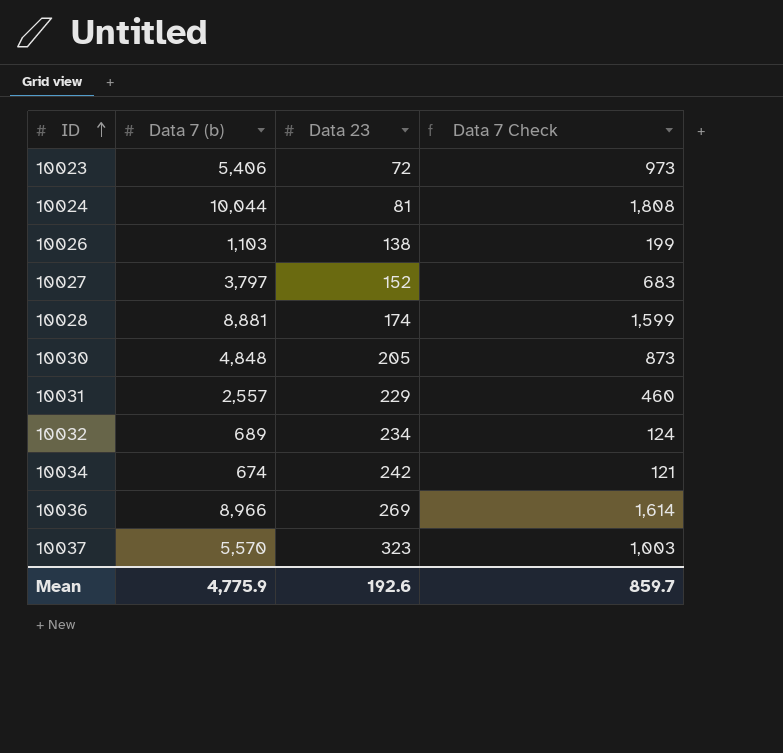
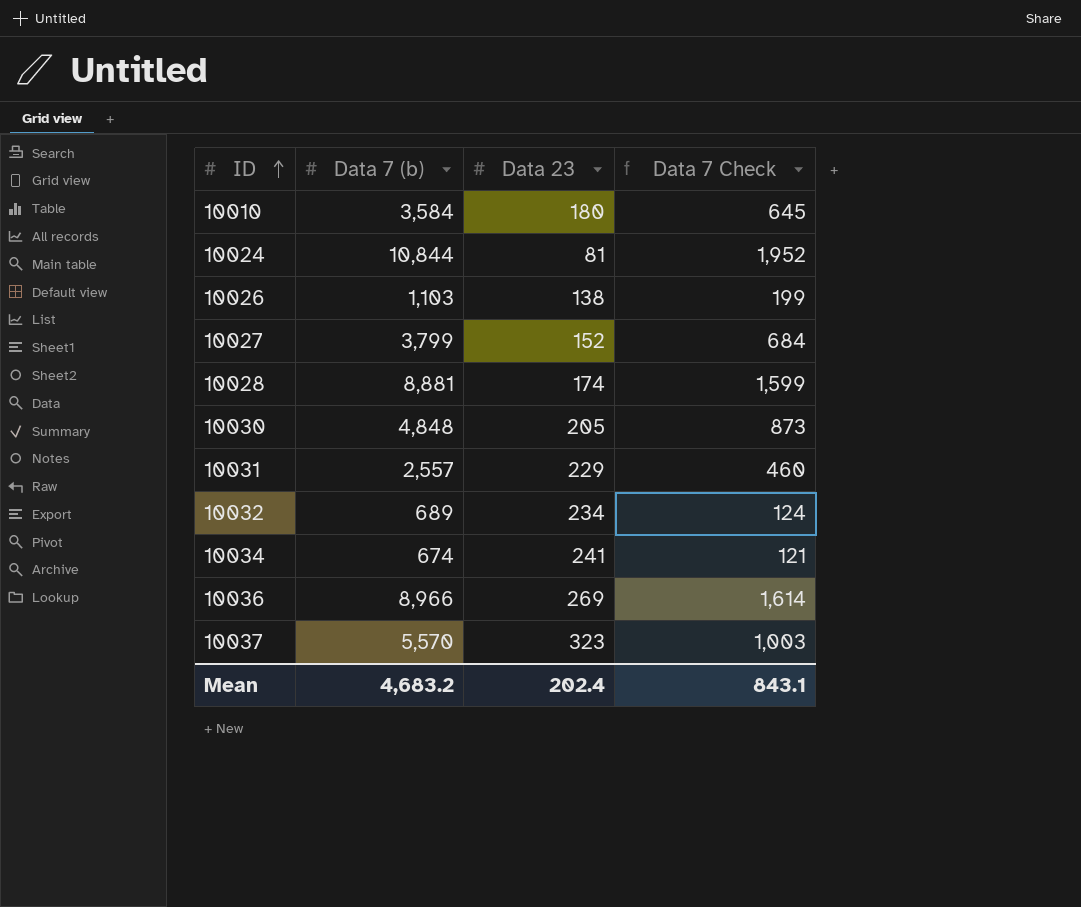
row 10023: 5,406 | 72 | 973 -> none
row 10010: none -> 3,584 | 180 | 645
10024 | Data 7 (b): 10,044 -> 10,844
10024 | Data 7 Check: 1,808 -> 1,952
10027 | Data 7 (b): 3,797 -> 3,799
10027 | Data 7 Check: 683 -> 684
10034 | Data 23: 242 -> 241
Mean | Data 7 (b): 4,775.9 -> 4,683.2
Mean | Data 23: 192.6 -> 202.4
Mean | Data 7 Check: 859.7 -> 843.1

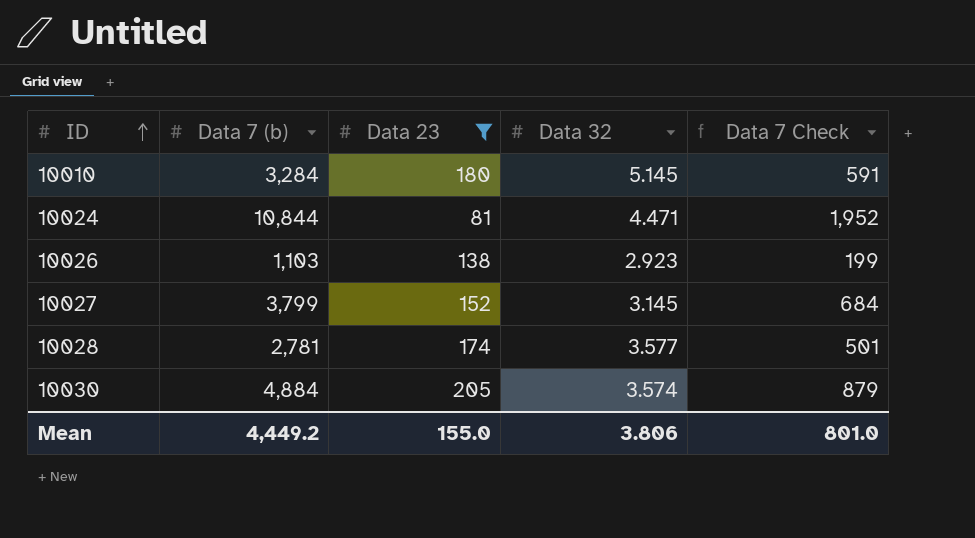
filter: none -> Data 23 <= 205
column Data 32 | position: none -> 4
10010 | Data 7 (b): 3,584 -> 3,284
10010 | Data 7 Check: 645 -> 591
10028 | Data 7 (b): 8,881 -> 2,781
10028 | Data 7 Check: 1,599 -> 501
10030 | Data 7 (b): 4,848 -> 4,884
10030 | Data 7 Check: 873 -> 879
Mean | Data 7 (b): 4,683.2 -> 4,449.2
Mean | Data 23: 202.4 -> 155.0
Mean | Data 7 Check: 843.1 -> 801.0

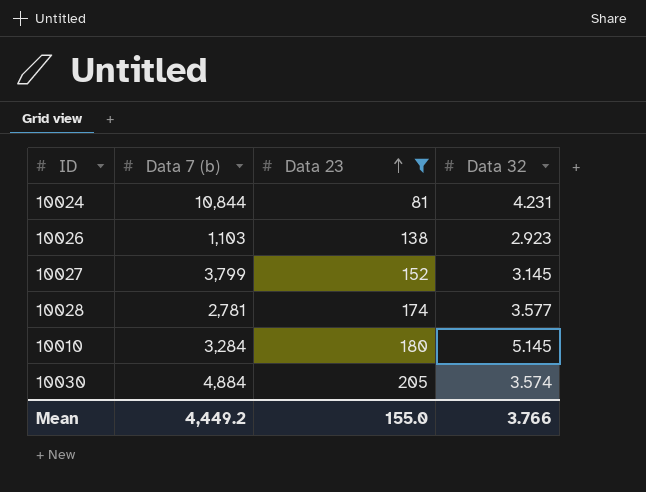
row order: ID ascending -> Data 23 ascending
column Data 7 Check | formula: [Data 7 (b)] * 0.18 -> none
10024 | Data 32: 4.471 -> 4.231
Mean | Data 32: 3.806 -> 3.766

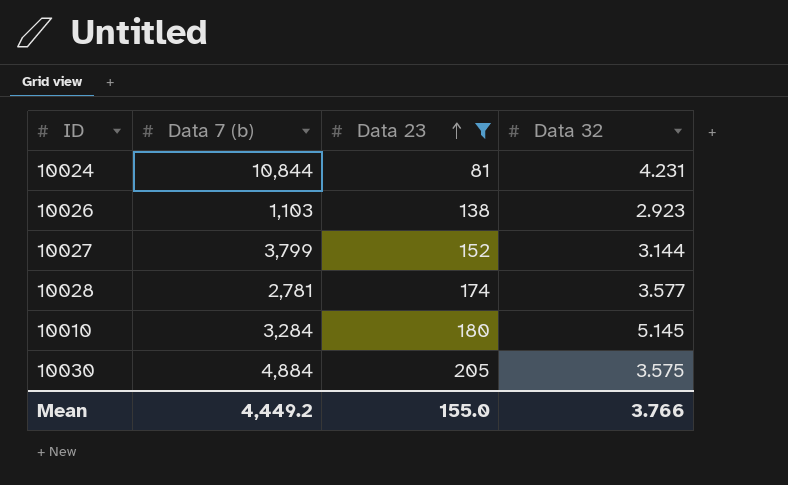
10027 | Data 32: 3.145 -> 3.144
10030 | Data 32: 3.574 -> 3.575

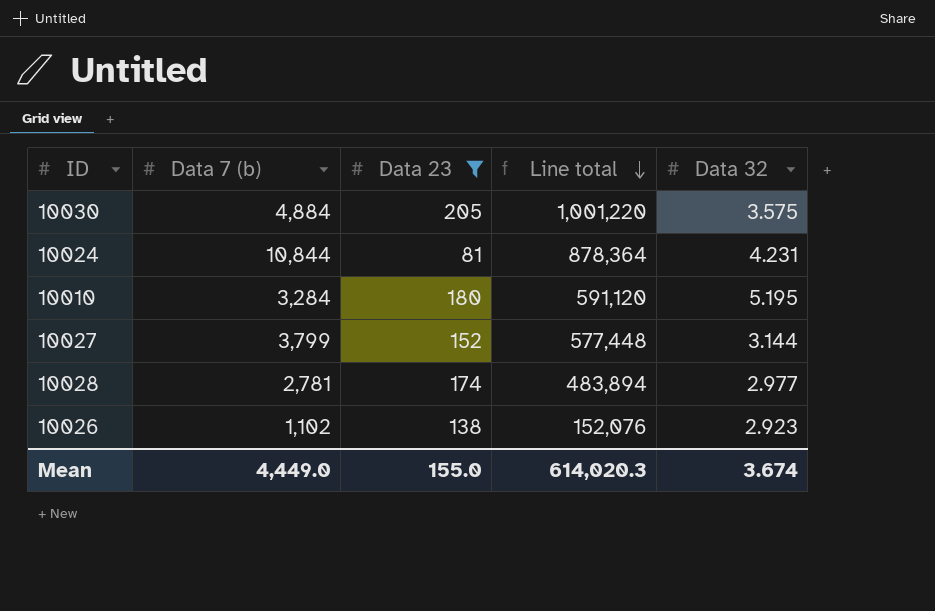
row order: Data 23 ascending -> Line total descending
column Line total | formula: none -> [Data 7 (b)] * [Data 23]
10010 | Data 32: 5.145 -> 5.195
10028 | Data 32: 3.577 -> 2.977
10026 | Data 7 (b): 1,103 -> 1,102
Mean | Data 7 (b): 4,449.2 -> 4,449.0
Mean | Data 32: 3.766 -> 3.674

